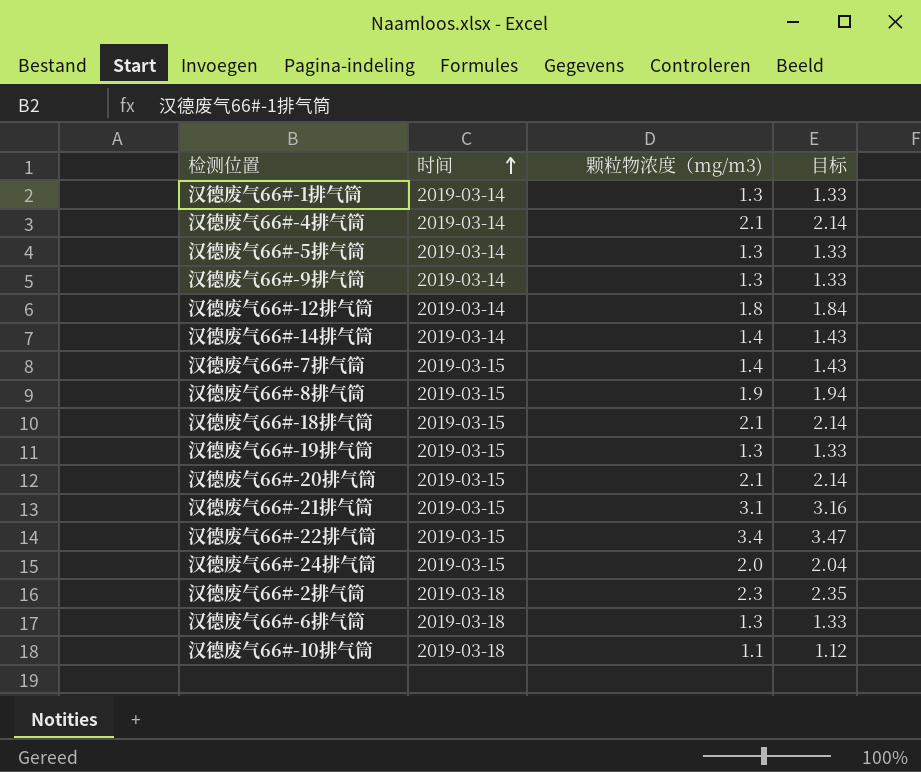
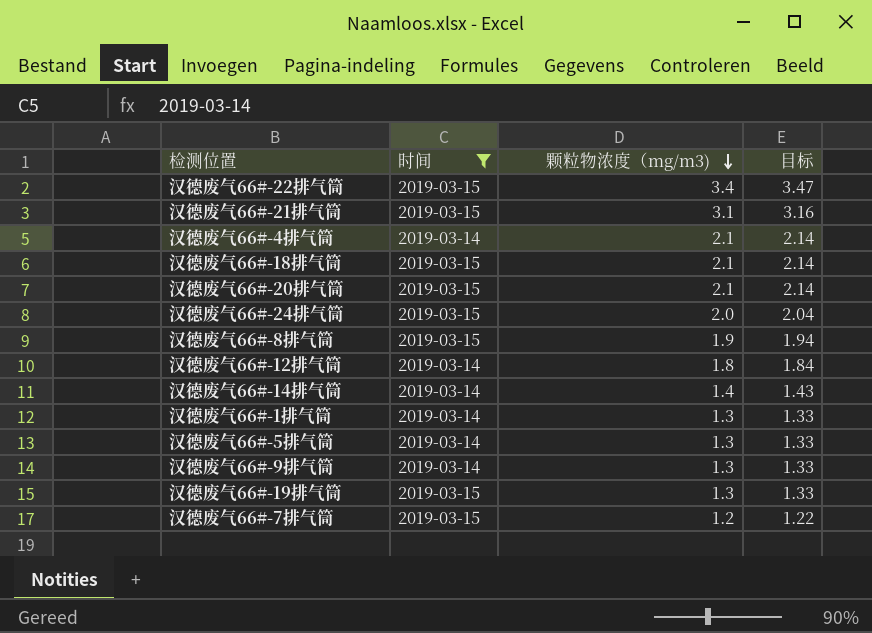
filter: none -> 时间 != 2019-03-18
row order: 时间 ascending -> 颗粒物浓度（mg/m3) descending
汉德废气66#-7排气筒 | 颗粒物浓度（mg/m3): 1.4 -> 1.2
汉德废气66#-7排气筒 | 目标: 1.43 -> 1.22

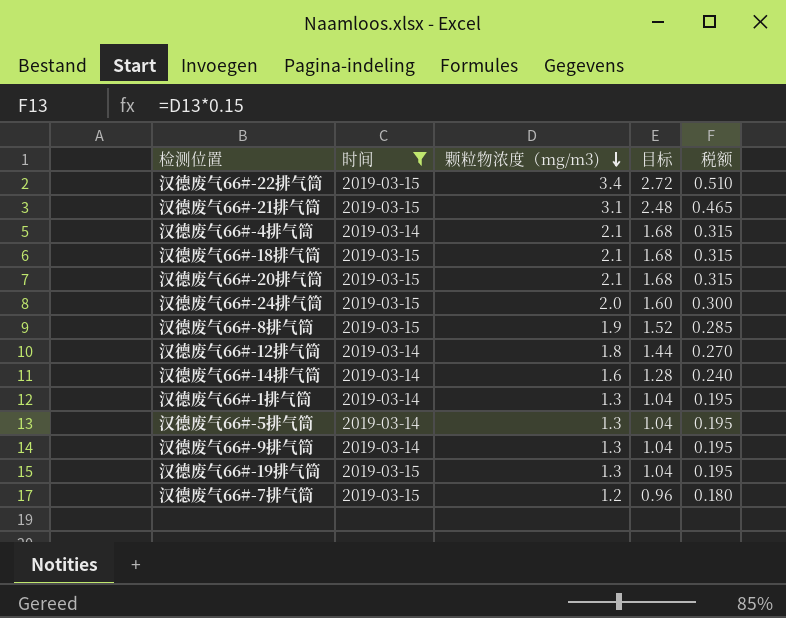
column 目标 | formula: [颗粒物浓度（mg/m3)] * 1.02 -> [颗粒物浓度（mg/m3)] * 0.8
column 税额 | formula: none -> [颗粒物浓度（mg/m3)] * 0.15
汉德废气66#-14排气筒 | 颗粒物浓度（mg/m3): 1.4 -> 1.6

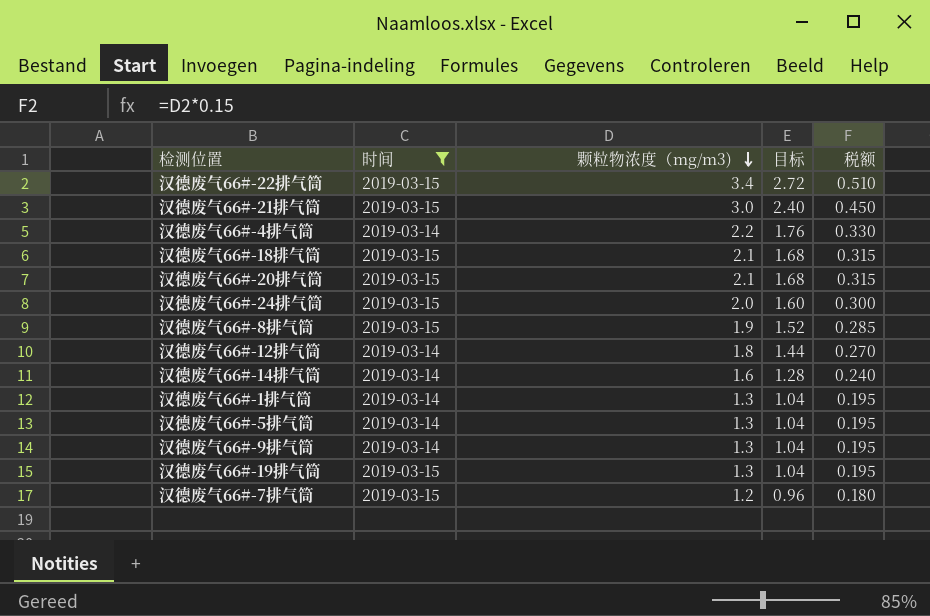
汉德废气66#-21排气筒 | 颗粒物浓度（mg/m3): 3.1 -> 3.0
汉德废气66#-21排气筒 | 目标: 2.48 -> 2.40
汉德废气66#-21排气筒 | 税额: 0.465 -> 0.450
汉德废气66#-4排气筒 | 颗粒物浓度（mg/m3): 2.1 -> 2.2
汉德废气66#-4排气筒 | 目标: 1.68 -> 1.76
汉德废气66#-4排气筒 | 税额: 0.315 -> 0.330

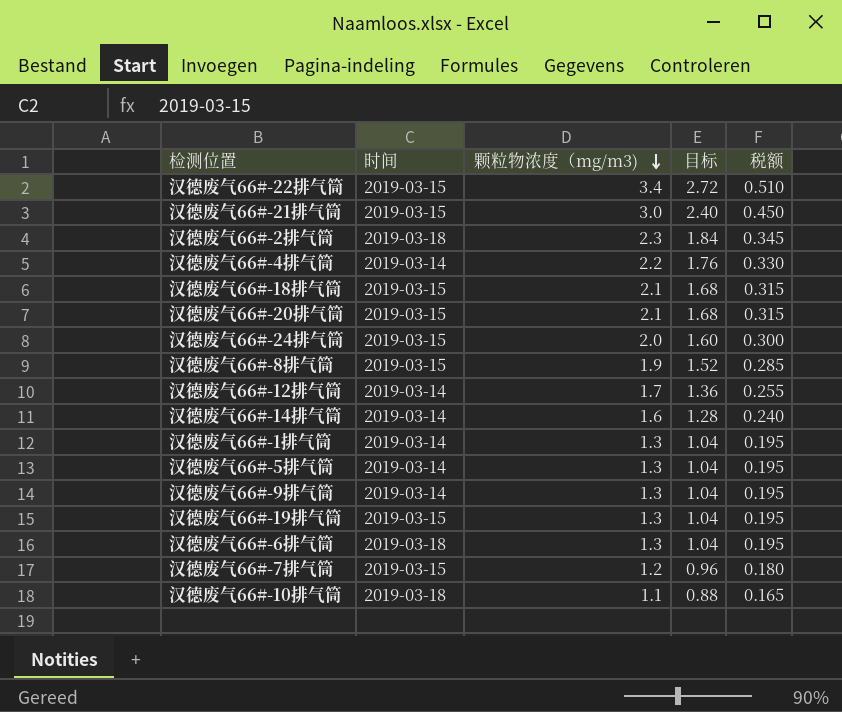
filter: 时间 != 2019-03-18 -> none
汉德废气66#-12排气筒 | 颗粒物浓度（mg/m3): 1.8 -> 1.7
汉德废气66#-12排气筒 | 目标: 1.44 -> 1.36
汉德废气66#-12排气筒 | 税额: 0.270 -> 0.255

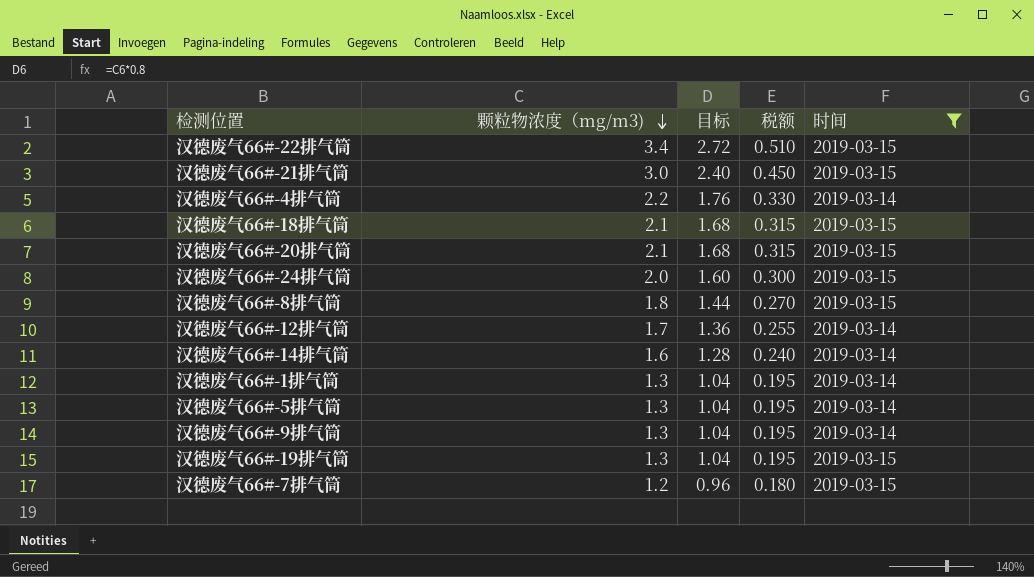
filter: none -> 时间 != 2019-03-18
column 时间 | position: 2 -> 5
汉德废气66#-8排气筒 | 颗粒物浓度（mg/m3): 1.9 -> 1.8
汉德废气66#-8排气筒 | 目标: 1.52 -> 1.44
汉德废气66#-8排气筒 | 税额: 0.285 -> 0.270

